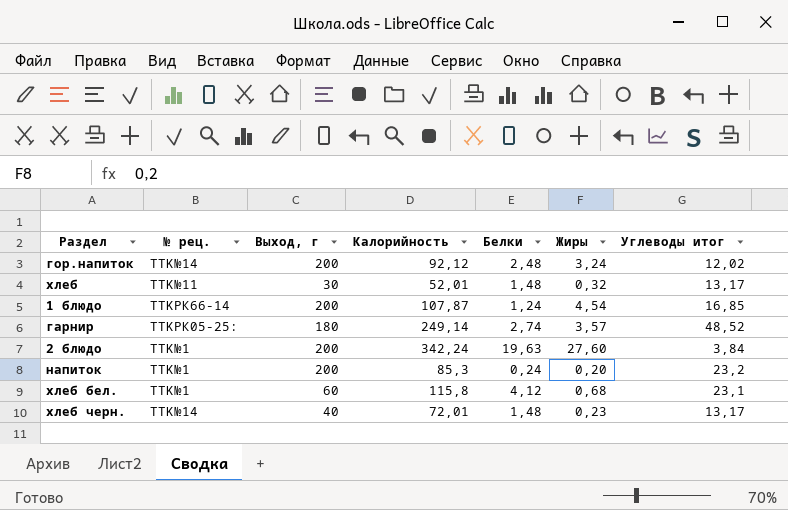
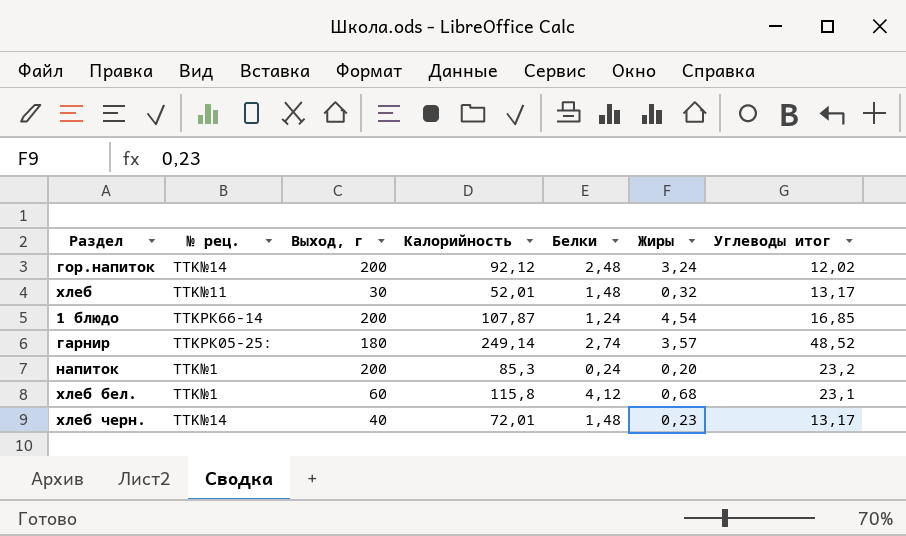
row 2 блюдо: TTK№1 | 200 | 342,24 | 19,63 | 27,60 | 3,84 -> none

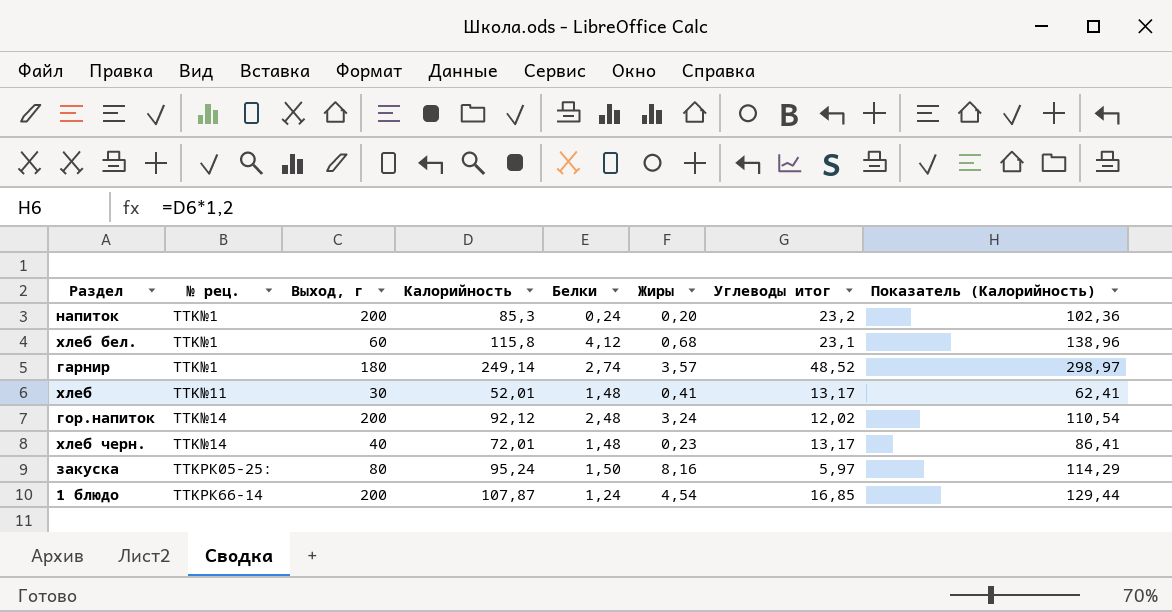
row order: none -> № рец. ascending
column Показатель (Калорийность) | formula: none -> [Калорийность] * 1,2
гарнир | № рец.: TTKРК05-25: -> TTK№1
хлеб | Жиры: 0,32 -> 0,41
row закуска: none -> TTKРК05-25: | 80 | 95,24 | 1,50 | 8,16 | 5,97 | 114,29

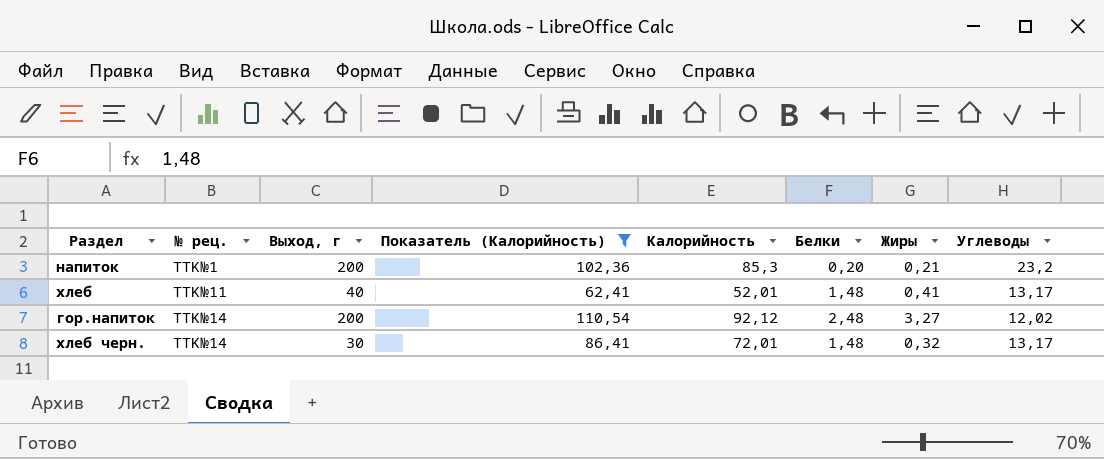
filter: none -> Показатель (Калорийность) <= 110,54
column Показатель (Калорийность) | position: 8 -> 4
column name: Углеводы итог -> Углеводы
напиток | Белки: 0,24 -> 0,20
напиток | Жиры: 0,20 -> 0,21
хлеб | Выход, г: 30 -> 40
гор.напиток | Жиры: 3,24 -> 3,27
хлеб черн. | Выход, г: 40 -> 30
хлеб черн. | Жиры: 0,23 -> 0,32

